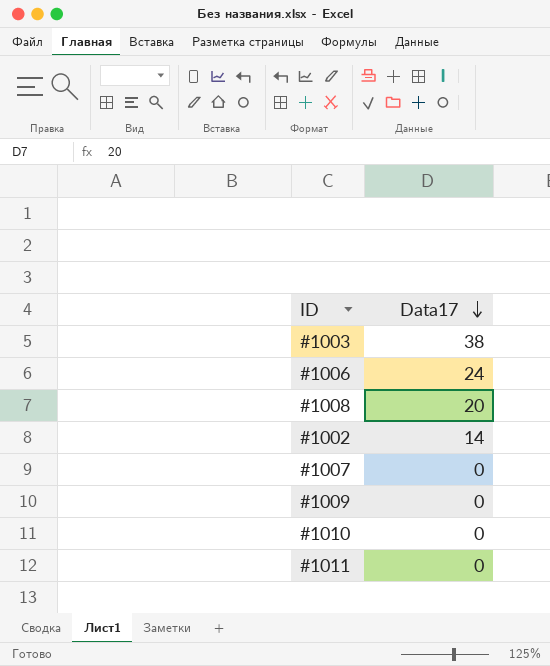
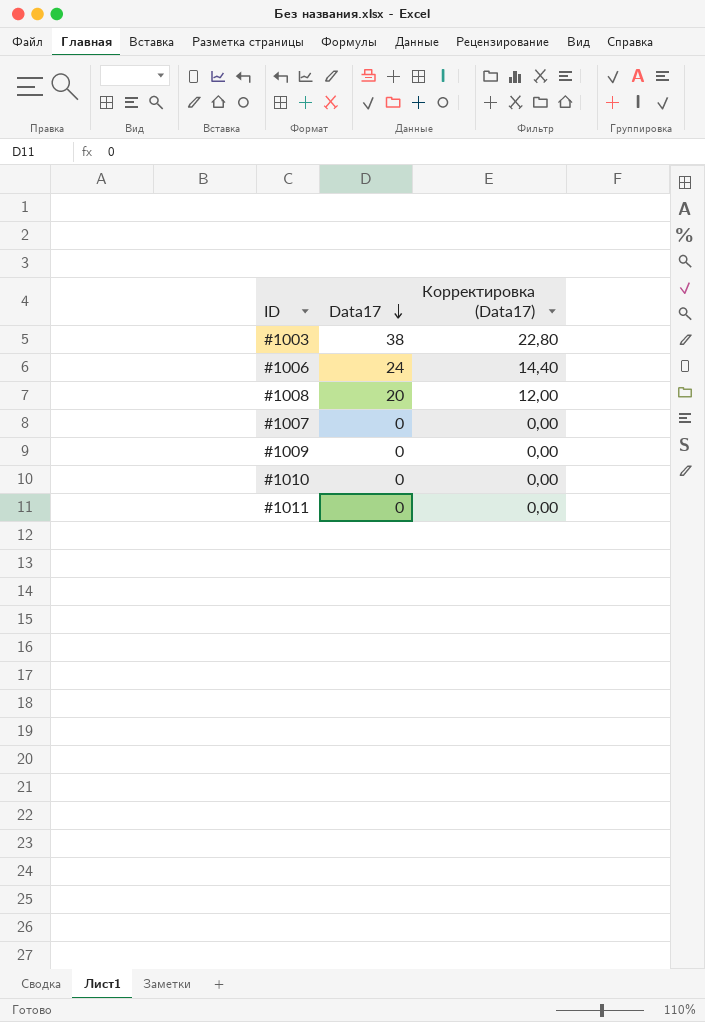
column Корректировка (Data17) | formula: none -> [Data17] * 0,6
row #1002: 14 -> none

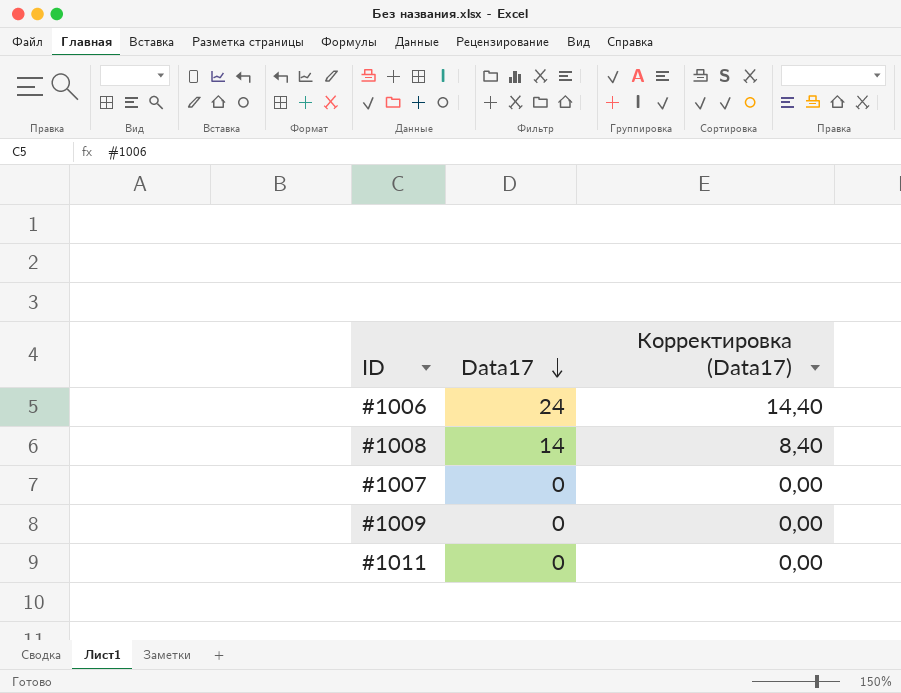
row #1003: 38 | 22,80 -> none
row #1010: 0 | 0,00 -> none
#1008 | Data17: 20 -> 14
#1008 | Корректировка (Data17): 12,00 -> 8,40

